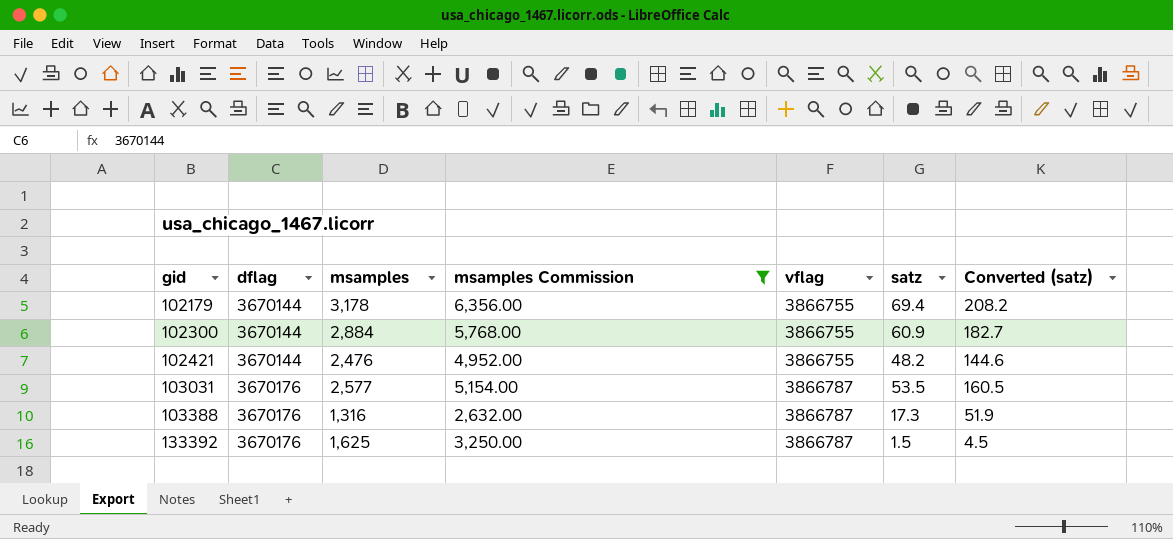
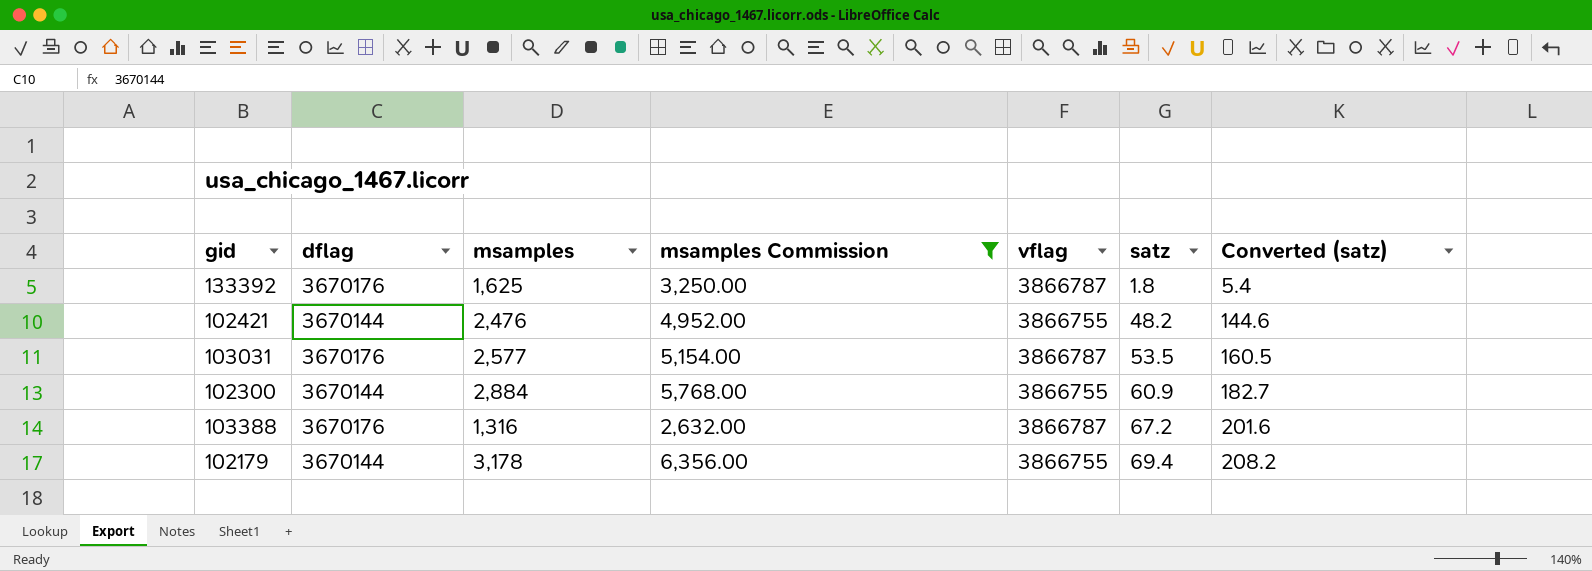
row order: gid ascending -> satz ascending
133392 | satz: 1.5 -> 1.8
133392 | Converted (satz): 4.5 -> 5.4
103388 | satz: 17.3 -> 67.2
103388 | Converted (satz): 51.9 -> 201.6

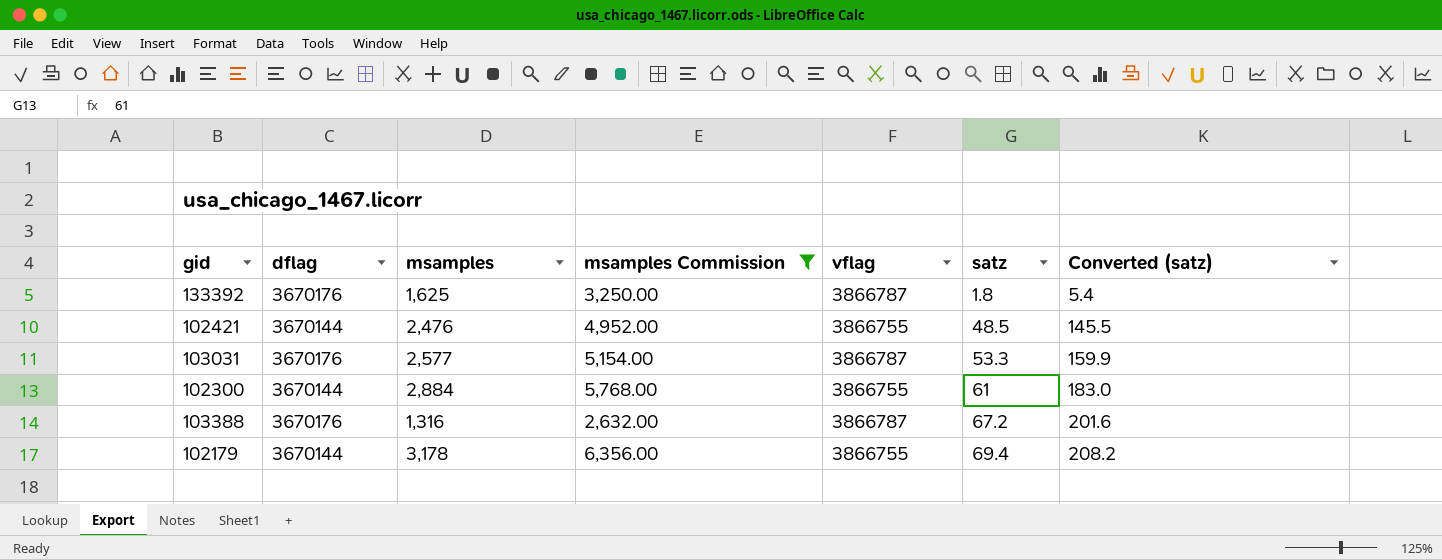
102421 | satz: 48.2 -> 48.5
102421 | Converted (satz): 144.6 -> 145.5
103031 | satz: 53.5 -> 53.3
103031 | Converted (satz): 160.5 -> 159.9
102300 | satz: 60.9 -> 61
102300 | Converted (satz): 182.7 -> 183.0

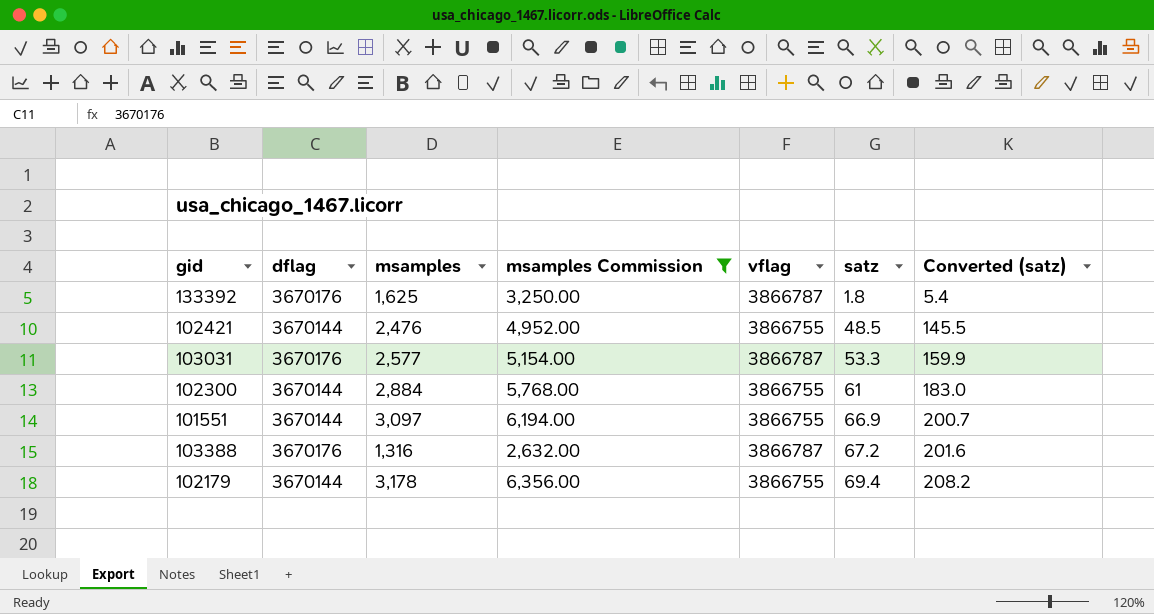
row 101551: none -> 3670144 | 3,097 | 6,194.00 | 3866755 | 66.9 | 200.7

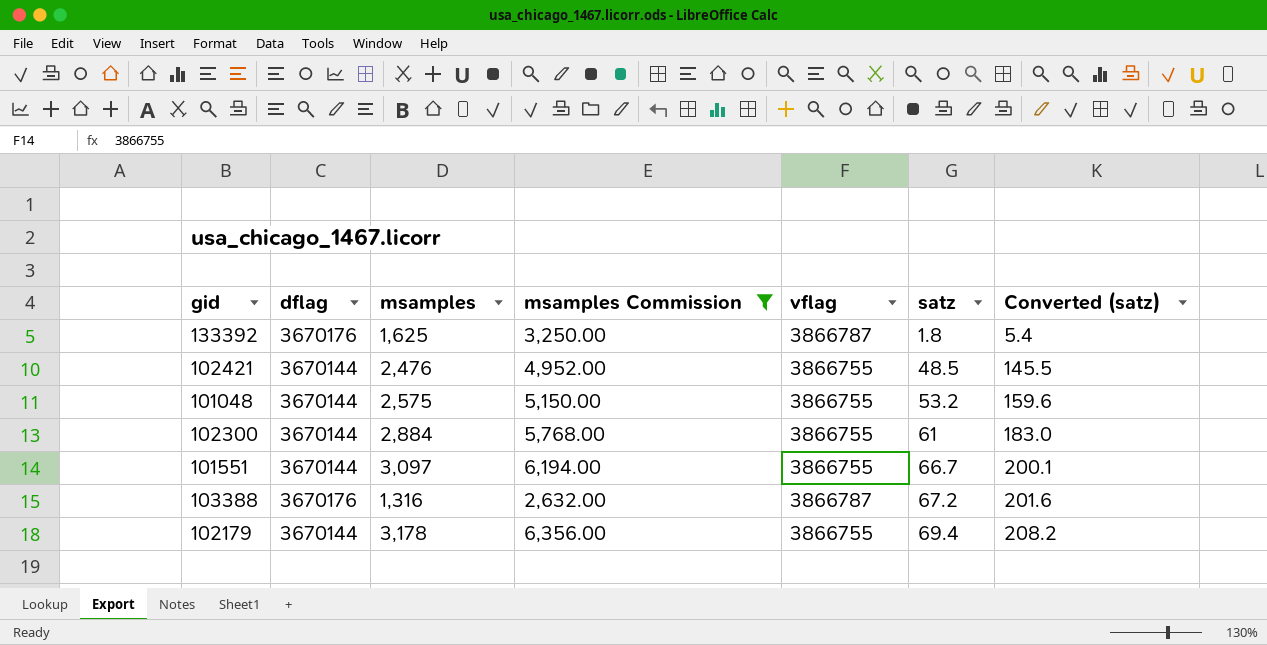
row 103031: 3670176 | 2,577 | 5,154.00 | 3866787 | 53.3 | 159.9 -> none
row 101048: none -> 3670144 | 2,575 | 5,150.00 | 3866755 | 53.2 | 159.6
101551 | satz: 66.9 -> 66.7
101551 | Converted (satz): 200.7 -> 200.1

